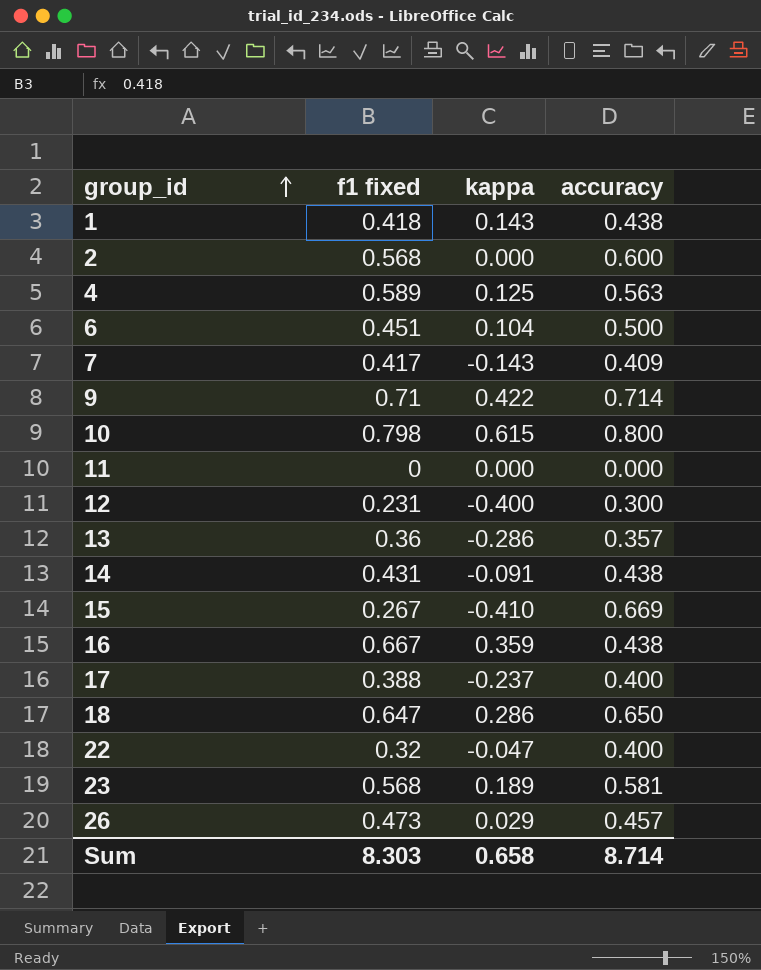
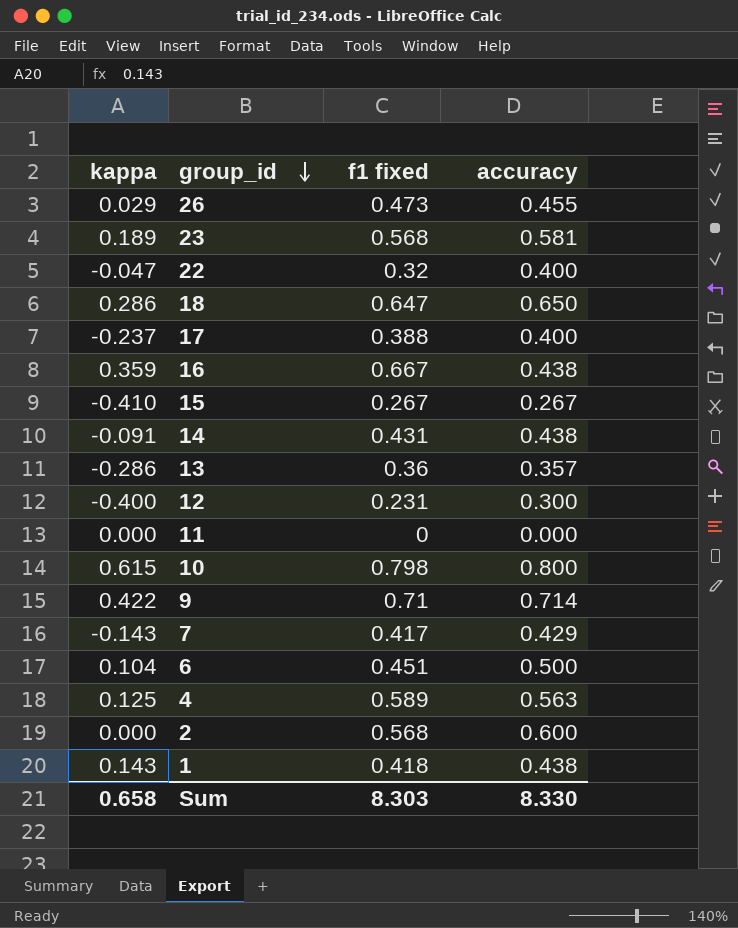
row order: group_id ascending -> group_id descending
column kappa | position: 3 -> 1
26 | accuracy: 0.457 -> 0.455
15 | accuracy: 0.669 -> 0.267
7 | accuracy: 0.409 -> 0.429
Sum | accuracy: 8.714 -> 8.330

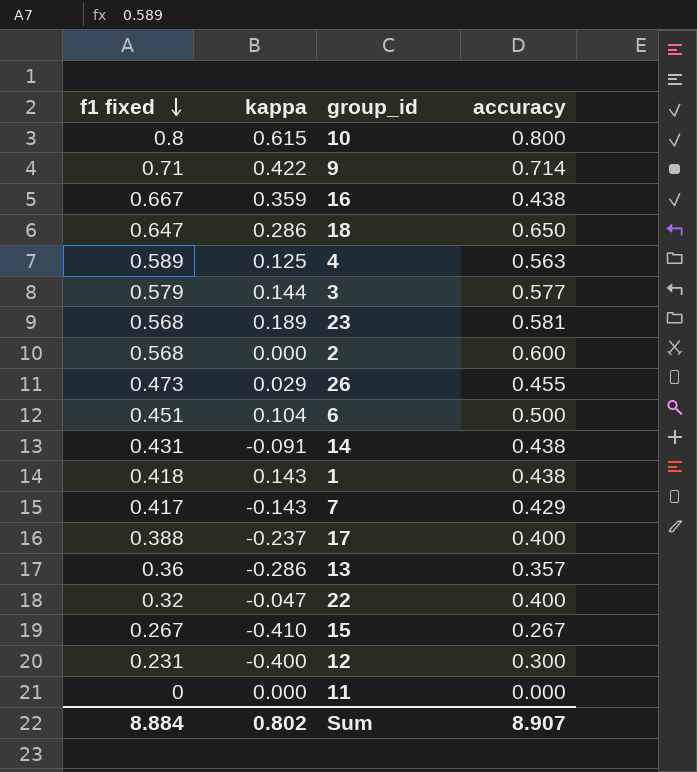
row order: group_id descending -> f1 fixed descending
column f1 fixed | position: 3 -> 1
10 | f1 fixed: 0.798 -> 0.8
row 3: none -> 0.579 | 0.144 | 0.577
Sum | f1 fixed: 8.303 -> 8.884
Sum | kappa: 0.658 -> 0.802
Sum | accuracy: 8.330 -> 8.907

